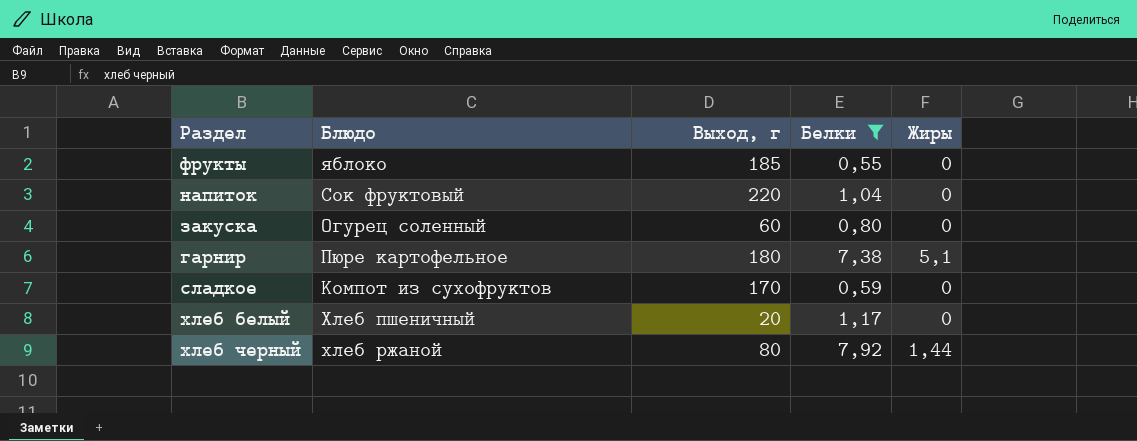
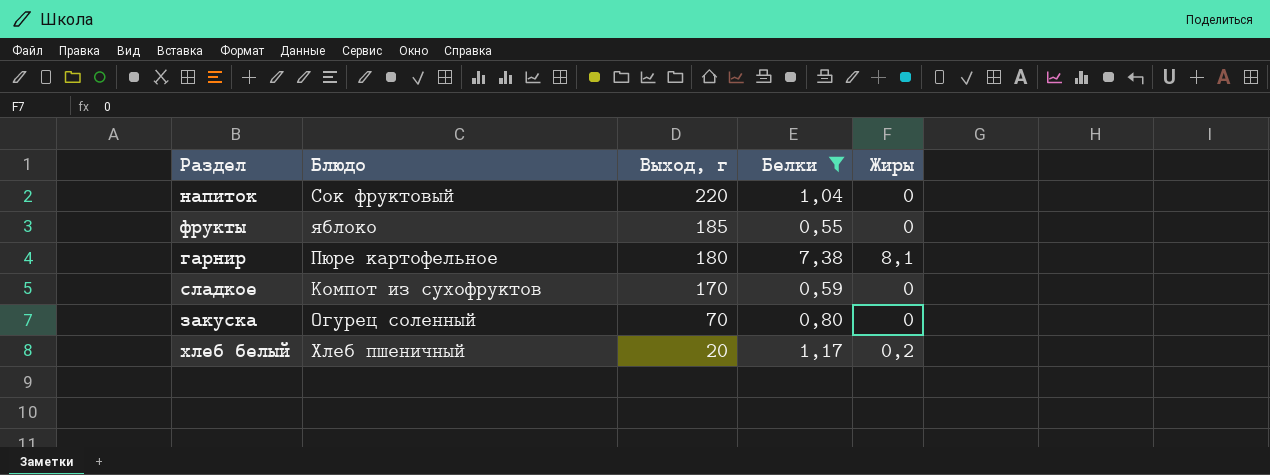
row order: none -> Выход, г descending
row хлеб черный: хлеб ржаной | 80 | 7,92 | 1,44 -> none
гарнир | Жиры: 5,1 -> 8,1
закуска | Выход, г: 60 -> 70
хлеб белый | Жиры: 0 -> 0,2

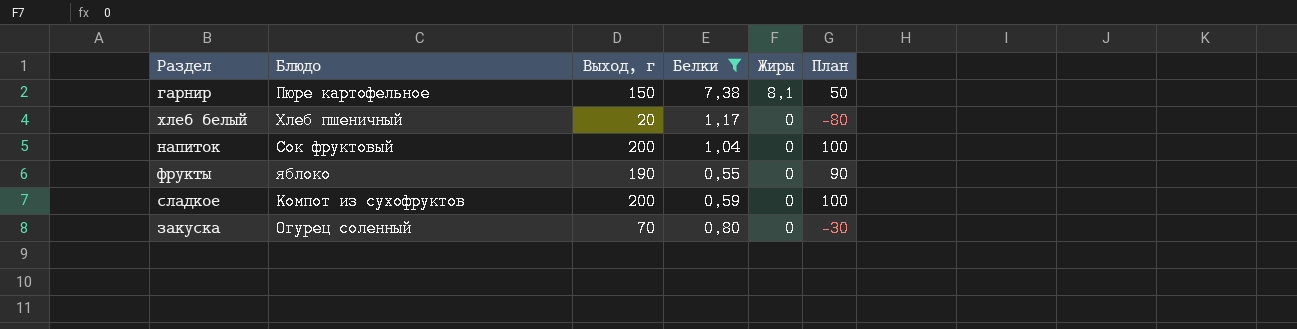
row order: Выход, г descending -> Жиры descending
column План | formula: none -> [Выход, г] - 100
гарнир | Выход, г: 180 -> 150
хлеб белый | Жиры: 0,2 -> 0
напиток | Выход, г: 220 -> 200
фрукты | Выход, г: 185 -> 190
сладкое | Выход, г: 170 -> 200

